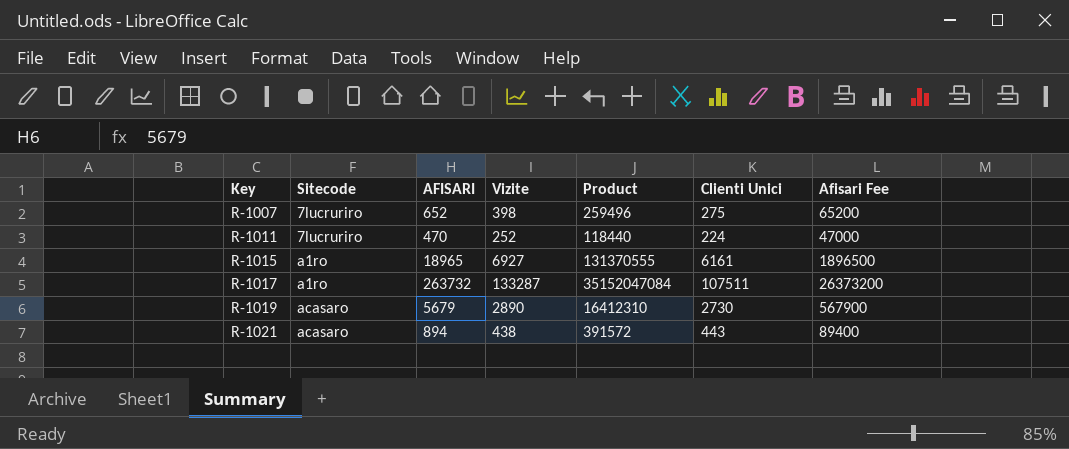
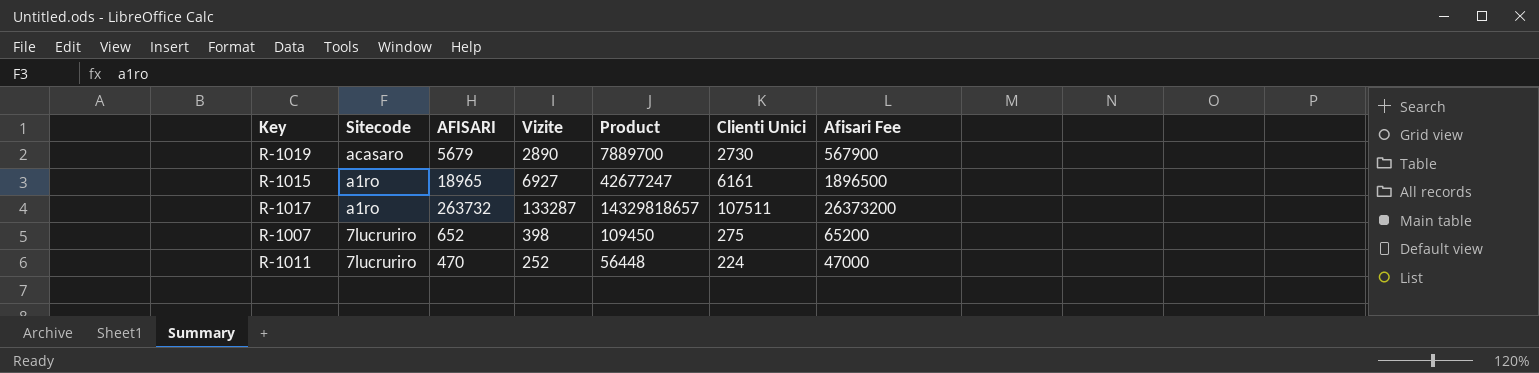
row order: Key ascending -> Sitecode descending
column Product | formula: [AFISARI] * [Vizite] -> [Vizite] * [Clienti Unici]
row R-1021: acasaro | 894 | 438 | 391572 | 443 | 89400 -> none

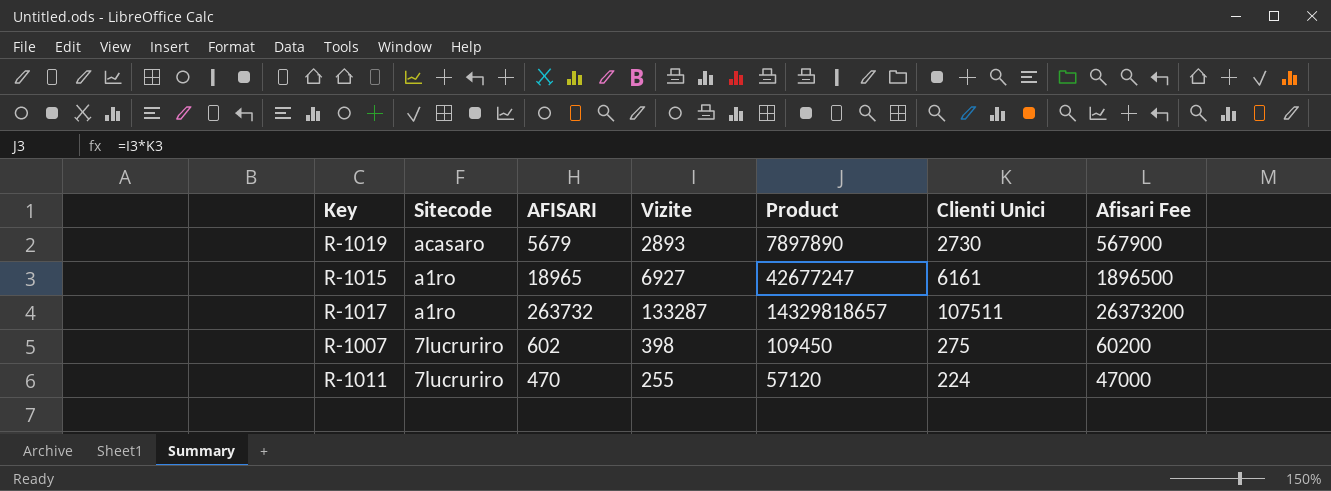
R-1019 | Vizite: 2890 -> 2893
R-1019 | Product: 7889700 -> 7897890
R-1007 | AFISARI: 652 -> 602
R-1007 | Afisari Fee: 65200 -> 60200
R-1011 | Vizite: 252 -> 255
R-1011 | Product: 56448 -> 57120

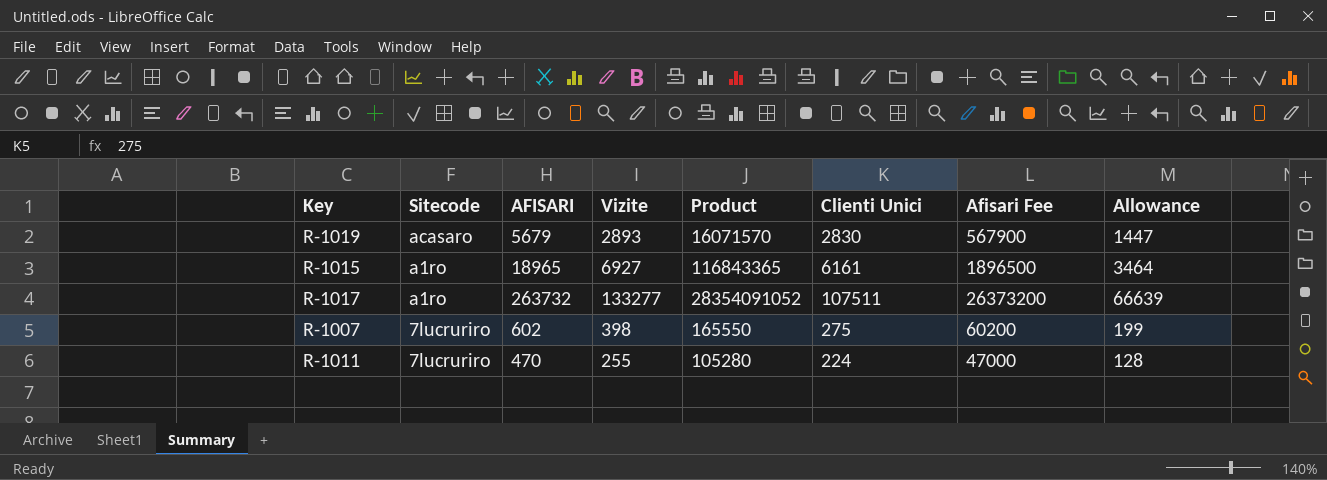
column Product | formula: [Vizite] * [Clienti Unici] -> [AFISARI] * [Clienti Unici]
column Allowance | formula: none -> [Vizite] * 0.5
R-1019 | Clienti Unici: 2730 -> 2830
R-1017 | Vizite: 133287 -> 133277

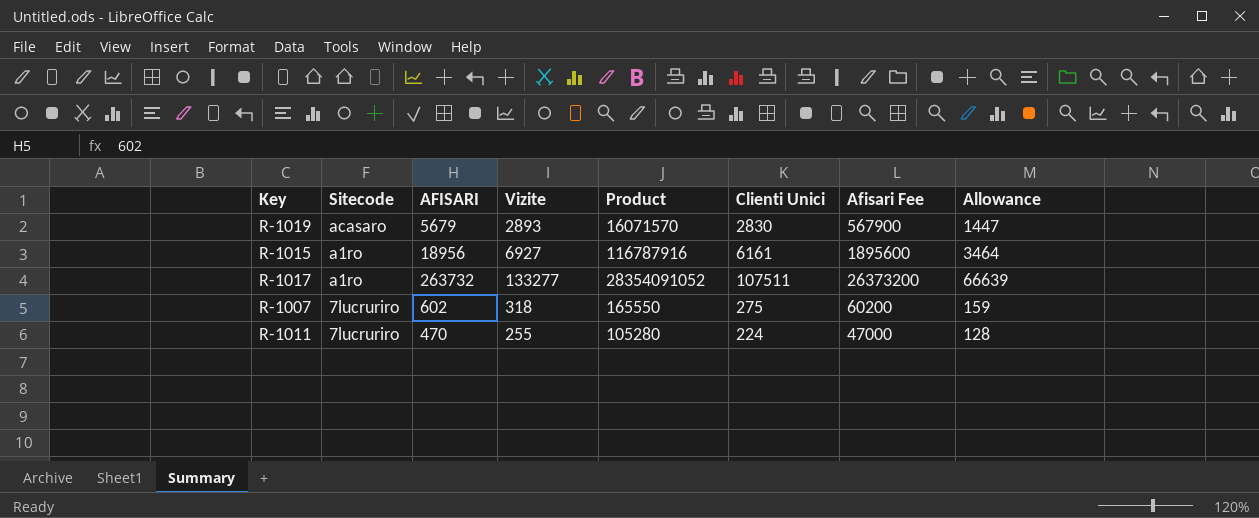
R-1015 | AFISARI: 18965 -> 18956
R-1015 | Product: 116843365 -> 116787916
R-1015 | Afisari Fee: 1896500 -> 1895600
R-1007 | Vizite: 398 -> 318
R-1007 | Allowance: 199 -> 159

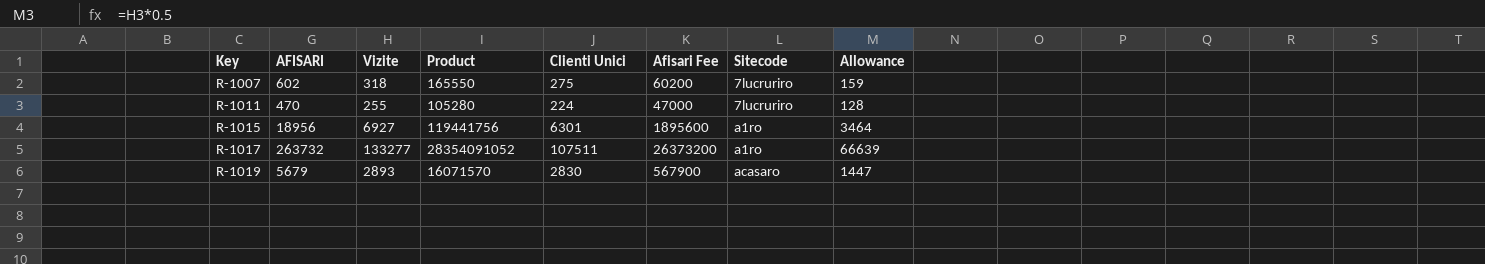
row order: Sitecode descending -> Key ascending
column Sitecode | position: 2 -> 7
R-1015 | Product: 116787916 -> 119441756
R-1015 | Clienti Unici: 6161 -> 6301

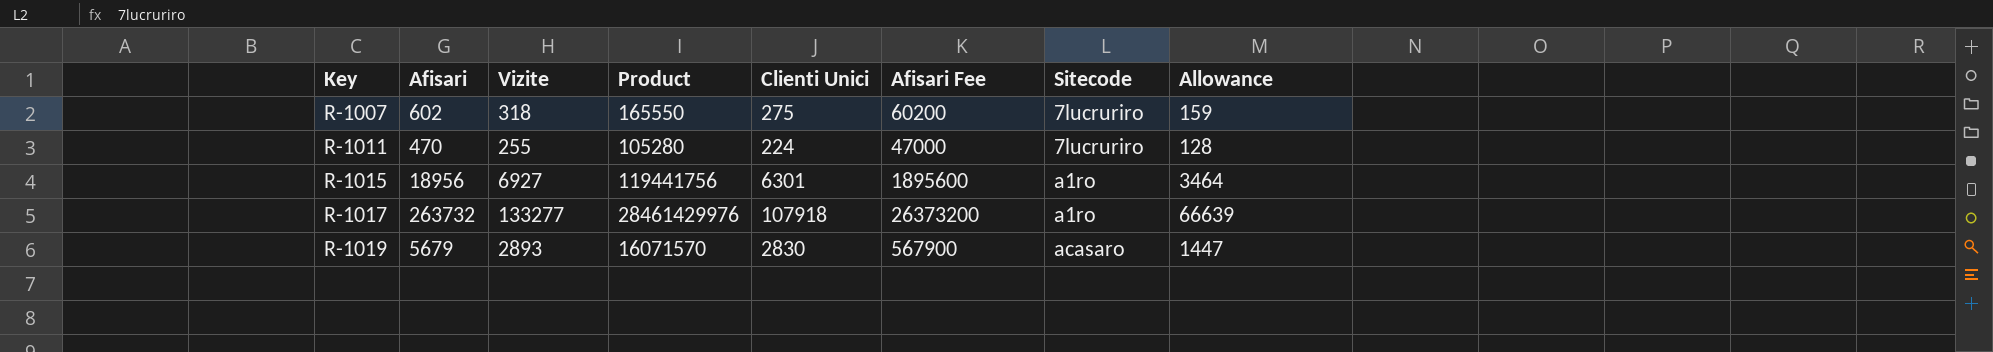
column name: AFISARI -> Afisari
R-1017 | Product: 28354091052 -> 28461429976
R-1017 | Clienti Unici: 107511 -> 107918

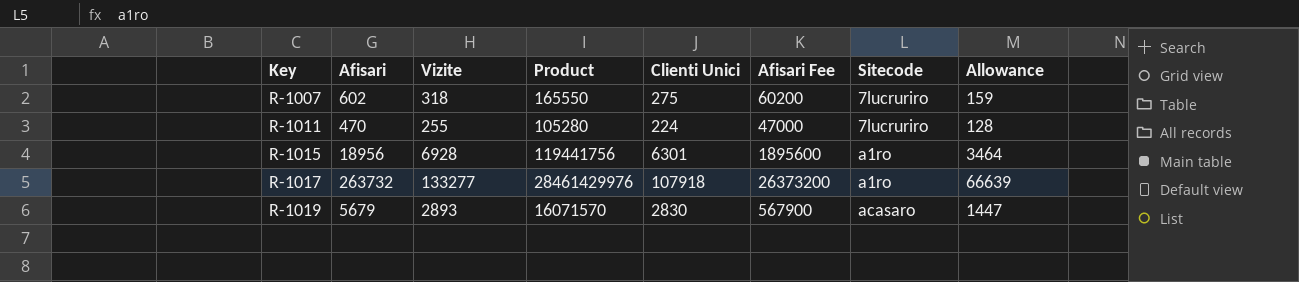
R-1015 | Vizite: 6927 -> 6928

